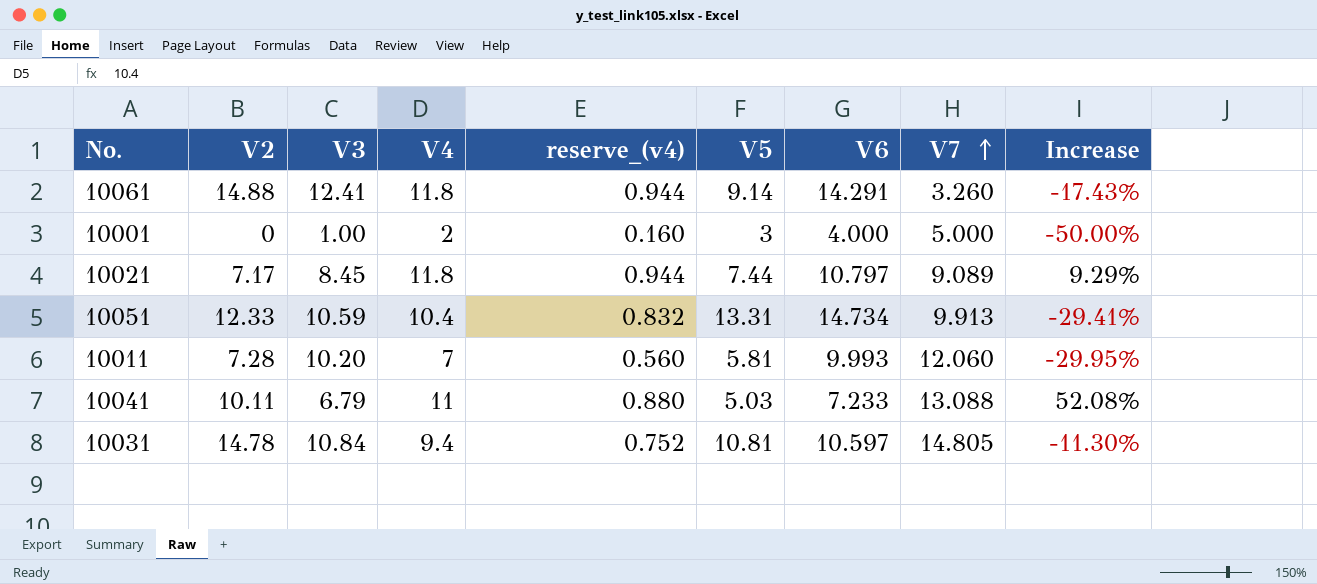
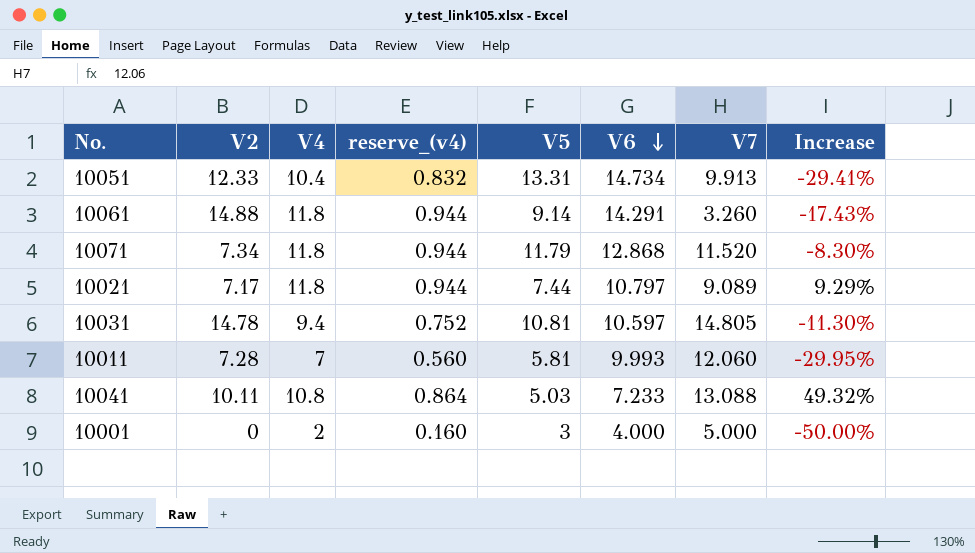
row order: V7 ascending -> V6 descending
column V3 | position: 3 -> none
row 10071: none -> 7.34 | 11.8 | 0.944 | 11.79 | 12.868 | 11.520 | -8.30%
10041 | V4: 11 -> 10.8
10041 | reserve_(v4): 0.880 -> 0.864
10041 | Increase: 52.08% -> 49.32%

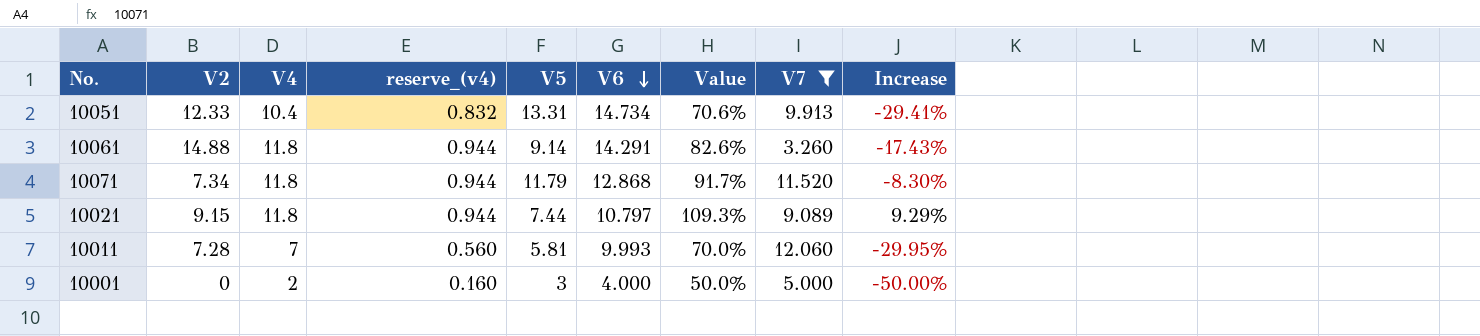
filter: none -> V7 <= 12.060
column Value | formula: none -> [V4] / [V6]
10021 | V2: 7.17 -> 9.15

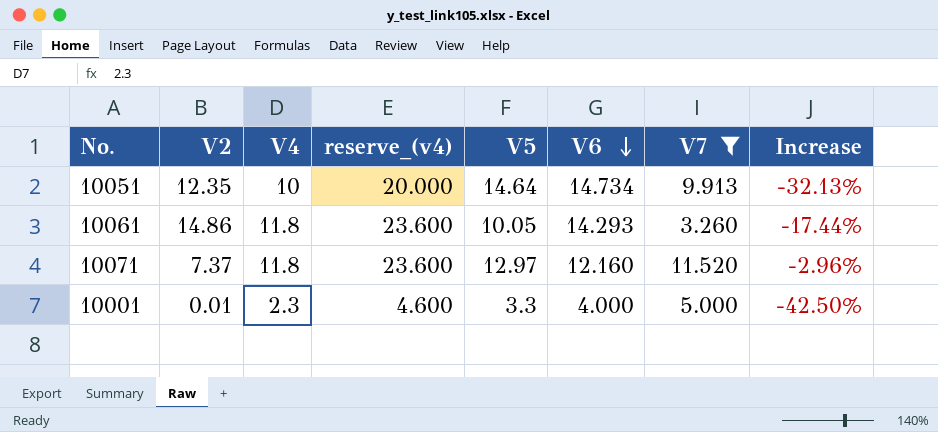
column Value | formula: [V4] / [V6] -> none
column reserve_(v4) | formula: [V4] * 0.08 -> [V4] * 2
row 10021: 9.15 | 11.8 | 0.944 | 7.44 | 10.797 | 109.3% | 9.089 | 9.29% -> none
row 10011: 7.28 | 7 | 0.560 | 5.81 | 9.993 | 70.0% | 12.060 | -29.95% -> none
10051 | V2: 12.33 -> 12.35
10051 | V4: 10.4 -> 10
10051 | V5: 13.31 -> 14.64
10051 | Increase: -29.41% -> -32.13%
10061 | V2: 14.88 -> 14.86
10061 | V5: 9.14 -> 10.05
10061 | V6: 14.291 -> 14.293
10061 | Increase: -17.43% -> -17.44%
10071 | V2: 7.34 -> 7.37
10071 | V5: 11.79 -> 12.97
10071 | V6: 12.868 -> 12.160
10071 | Increase: -8.30% -> -2.96%
10001 | V2: 0 -> 0.01
10001 | V4: 2 -> 2.3
10001 | V5: 3 -> 3.3
10001 | Increase: -50.00% -> -42.50%

